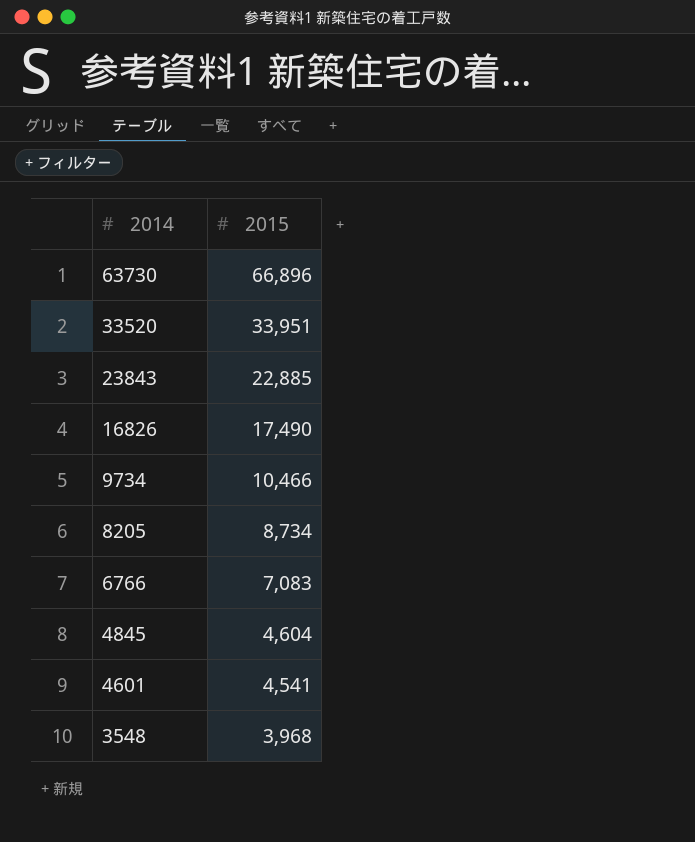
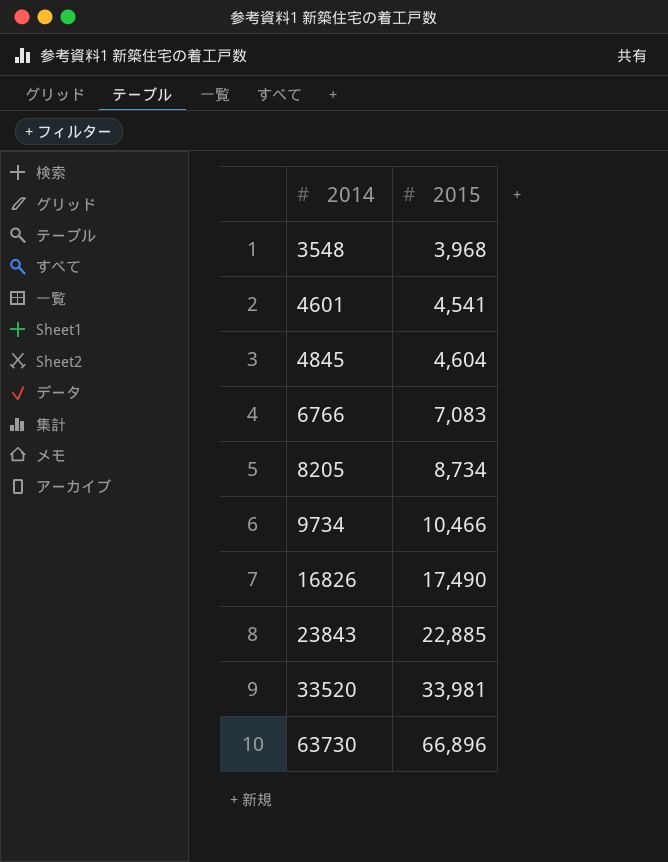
row order: 2014 descending -> 2014 ascending
33520 | 2015: 33,951 -> 33,981

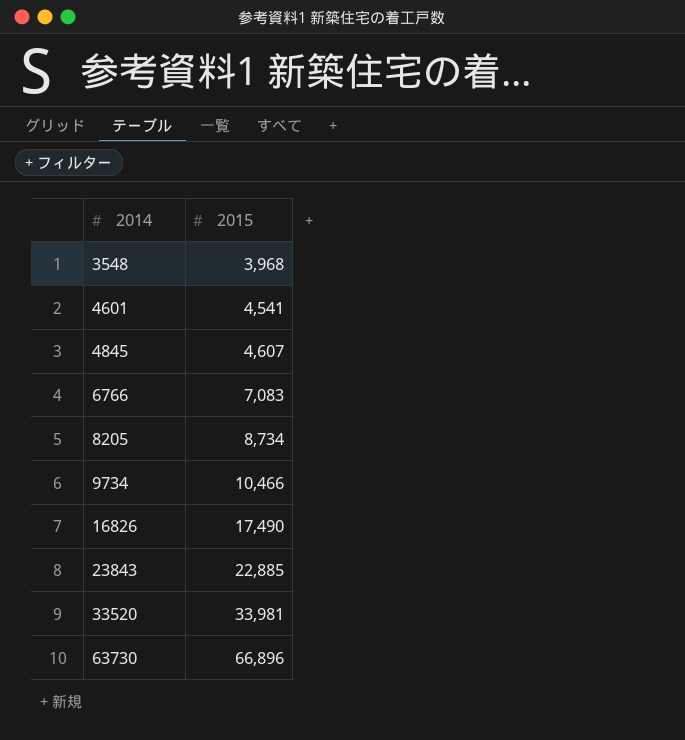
4845 | 2015: 4,604 -> 4,607

